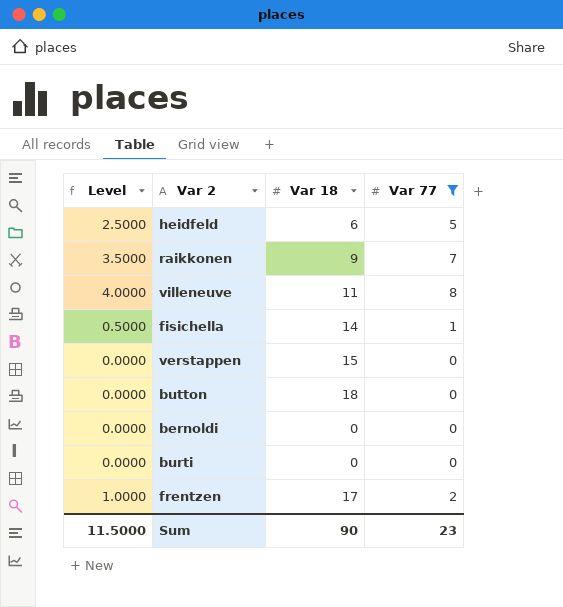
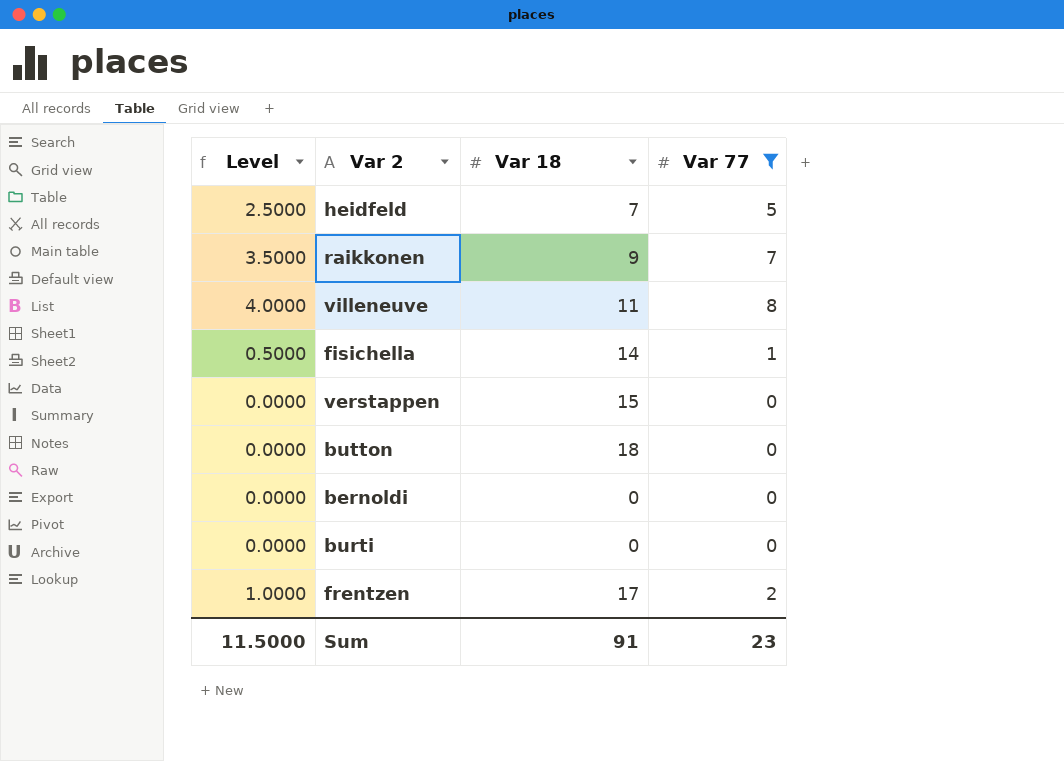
heidfeld | Var 18: 6 -> 7
Sum | Var 18: 90 -> 91

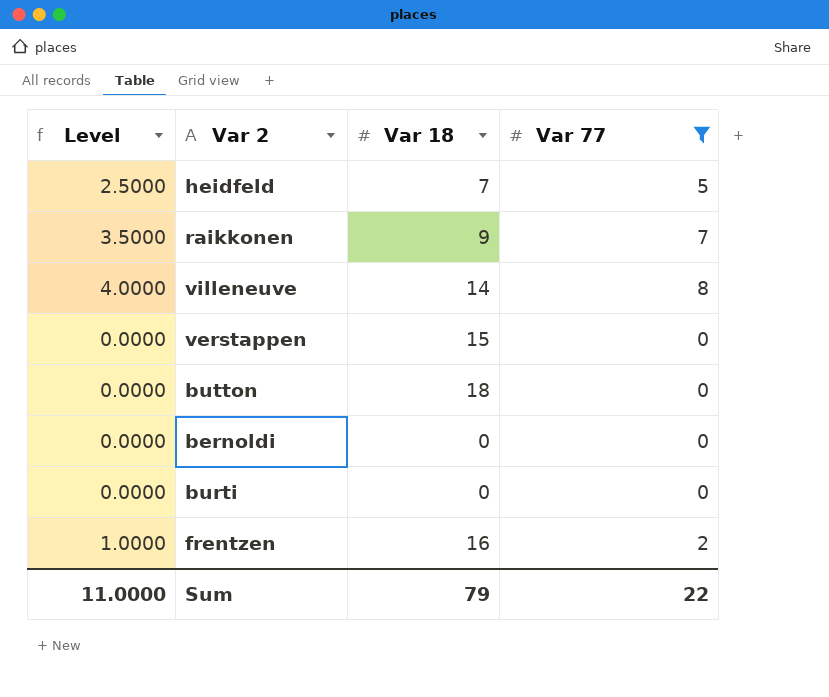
row fisichella: 0.5000 | 14 | 1 -> none
villeneuve | Var 18: 11 -> 14
frentzen | Var 18: 17 -> 16
Sum | Level: 11.5000 -> 11.0000
Sum | Var 18: 91 -> 79
Sum | Var 77: 23 -> 22

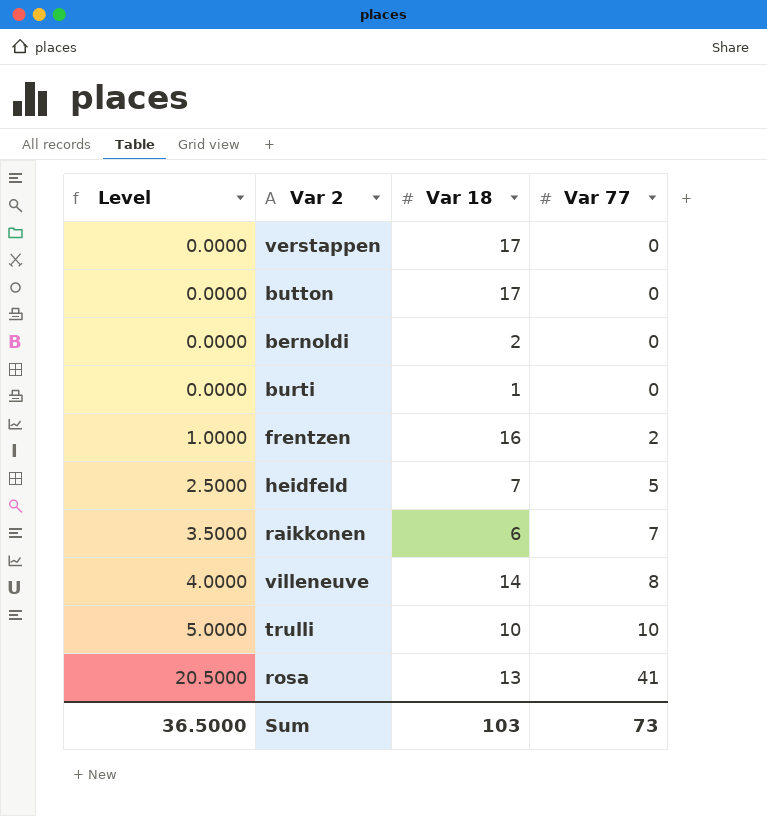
filter: Var 77 <= 8 -> none
row order: none -> Level ascending
verstappen | Var 18: 15 -> 17
button | Var 18: 18 -> 17
bernoldi | Var 18: 0 -> 2
burti | Var 18: 0 -> 1
raikkonen | Var 18: 9 -> 6
Sum | Level: 11.0000 -> 36.5000
Sum | Var 18: 79 -> 103
Sum | Var 77: 22 -> 73

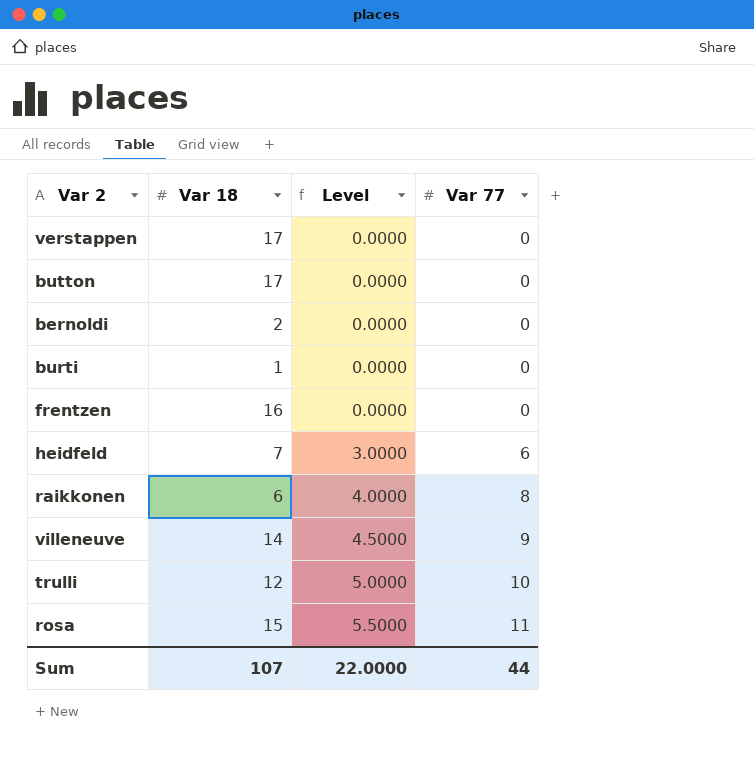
column Level | position: 1 -> 3
frentzen | Level: 1.0000 -> 0.0000
frentzen | Var 77: 2 -> 0
heidfeld | Level: 2.5000 -> 3.0000
heidfeld | Var 77: 5 -> 6
raikkonen | Level: 3.5000 -> 4.0000
raikkonen | Var 77: 7 -> 8
villeneuve | Level: 4.0000 -> 4.5000
villeneuve | Var 77: 8 -> 9
trulli | Var 18: 10 -> 12
rosa | Var 18: 13 -> 15
rosa | Level: 20.5000 -> 5.5000
rosa | Var 77: 41 -> 11
Sum | Var 18: 103 -> 107
Sum | Level: 36.5000 -> 22.0000
Sum | Var 77: 73 -> 44

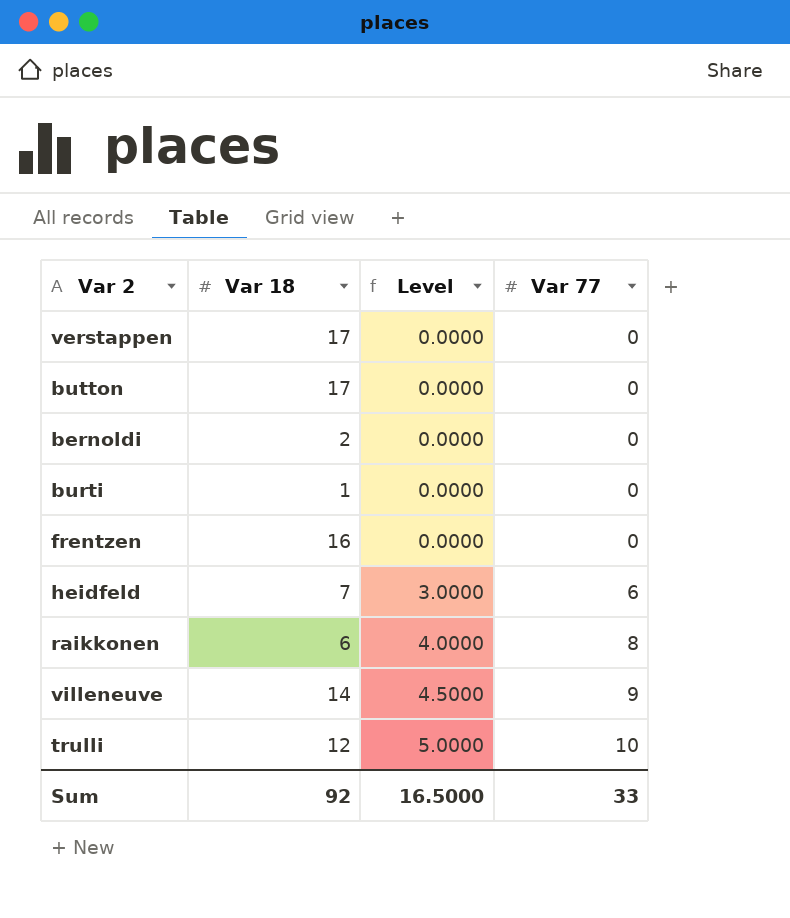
row rosa: 15 | 5.5000 | 11 -> none
Sum | Var 18: 107 -> 92
Sum | Level: 22.0000 -> 16.5000
Sum | Var 77: 44 -> 33

